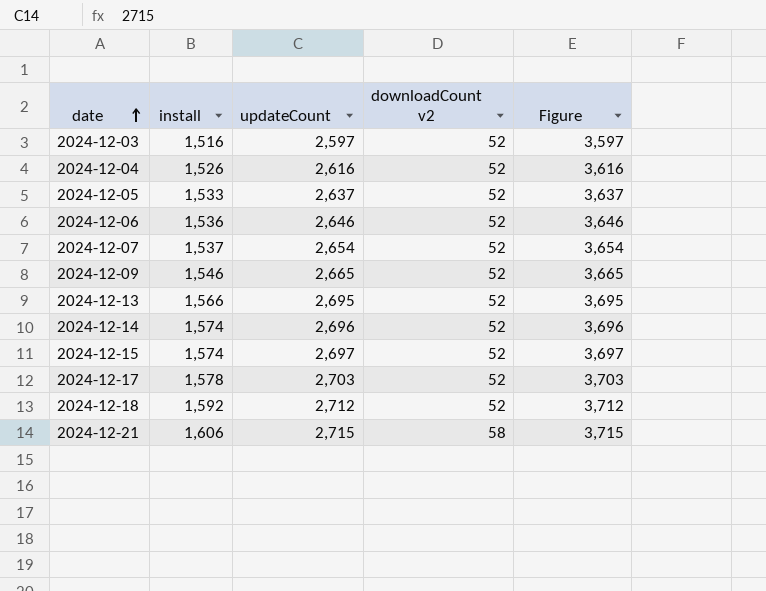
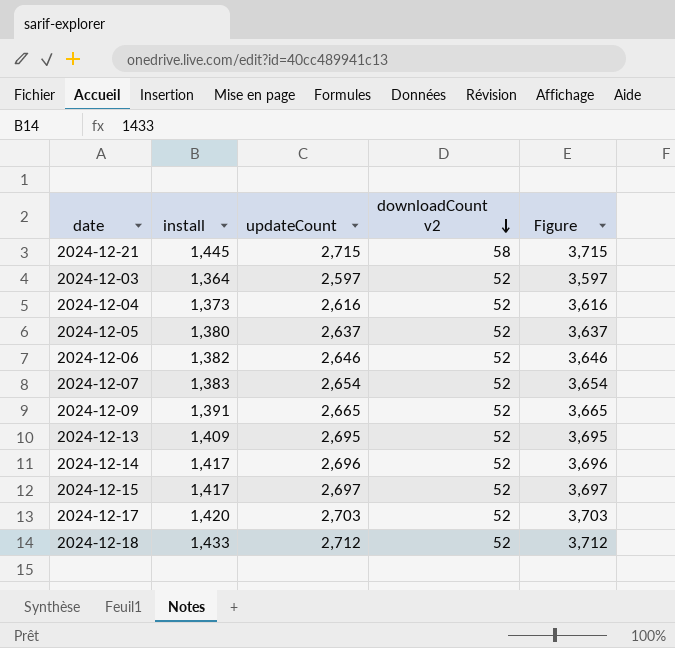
row order: date ascending -> downloadCount v2 descending
2024-12-21 | install: 1,606 -> 1,445
2024-12-03 | install: 1,516 -> 1,364
2024-12-04 | install: 1,526 -> 1,373
2024-12-05 | install: 1,533 -> 1,380
2024-12-06 | install: 1,536 -> 1,382
2024-12-07 | install: 1,537 -> 1,383
2024-12-09 | install: 1,546 -> 1,391
2024-12-13 | install: 1,566 -> 1,409
2024-12-14 | install: 1,574 -> 1,417
2024-12-15 | install: 1,574 -> 1,417
2024-12-17 | install: 1,578 -> 1,420
2024-12-18 | install: 1,592 -> 1,433

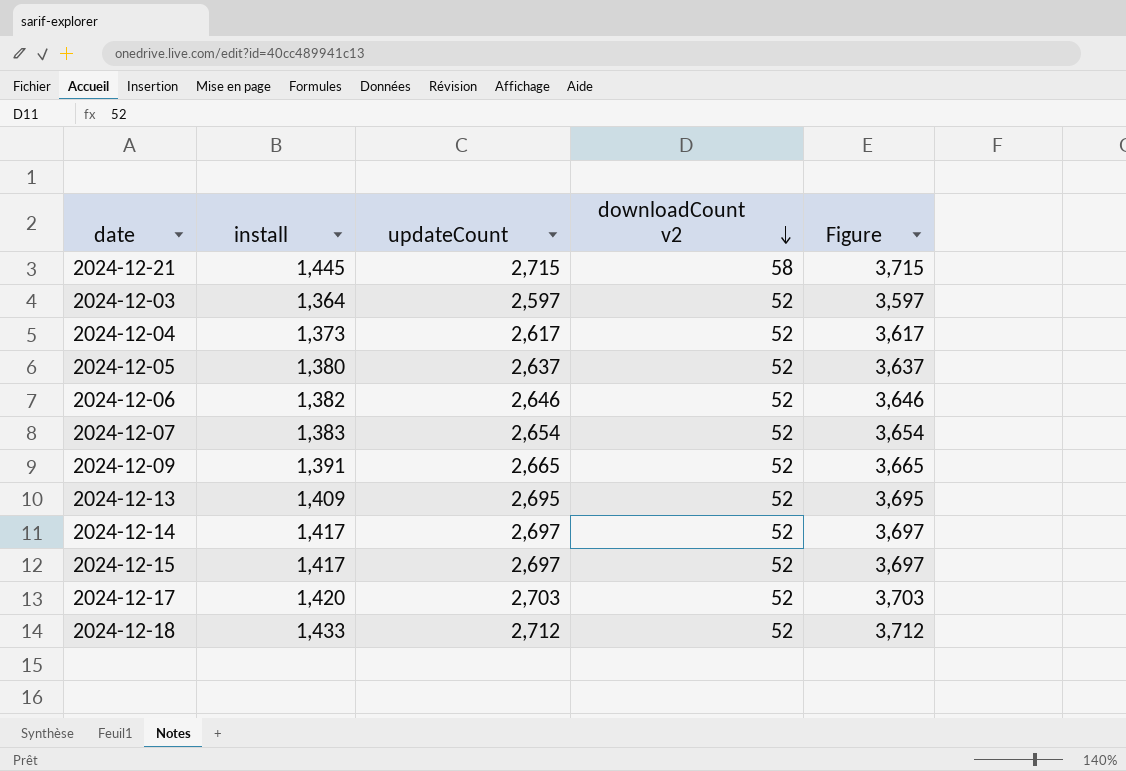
2024-12-04 | updateCount: 2,616 -> 2,617
2024-12-04 | Figure: 3,616 -> 3,617
2024-12-14 | updateCount: 2,696 -> 2,697
2024-12-14 | Figure: 3,696 -> 3,697

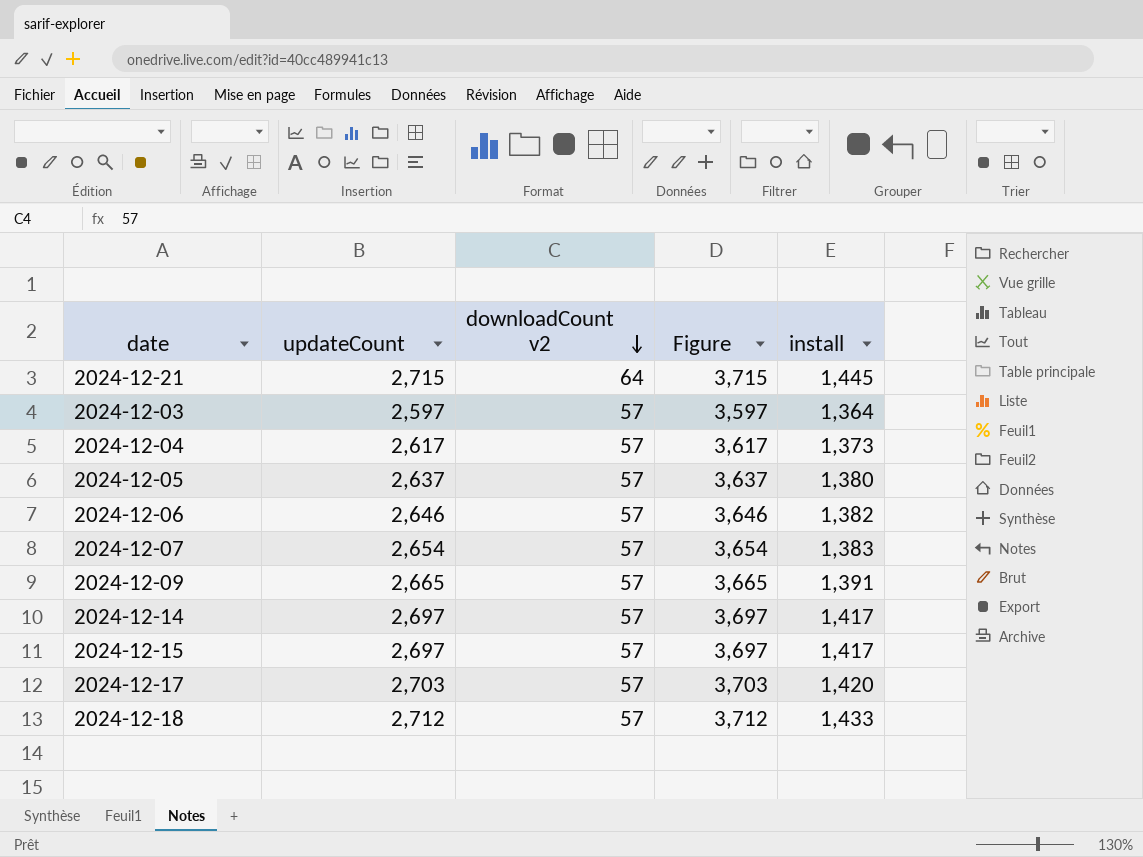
column install | position: 2 -> 5
row 2024-12-13: 1,409 | 2,695 | 52 | 3,695 -> none
2024-12-21 | downloadCount v2: 58 -> 64
2024-12-03 | downloadCount v2: 52 -> 57
2024-12-04 | downloadCount v2: 52 -> 57
2024-12-05 | downloadCount v2: 52 -> 57
2024-12-06 | downloadCount v2: 52 -> 57
2024-12-07 | downloadCount v2: 52 -> 57
2024-12-09 | downloadCount v2: 52 -> 57
2024-12-14 | downloadCount v2: 52 -> 57
2024-12-15 | downloadCount v2: 52 -> 57
2024-12-17 | downloadCount v2: 52 -> 57
2024-12-18 | downloadCount v2: 52 -> 57

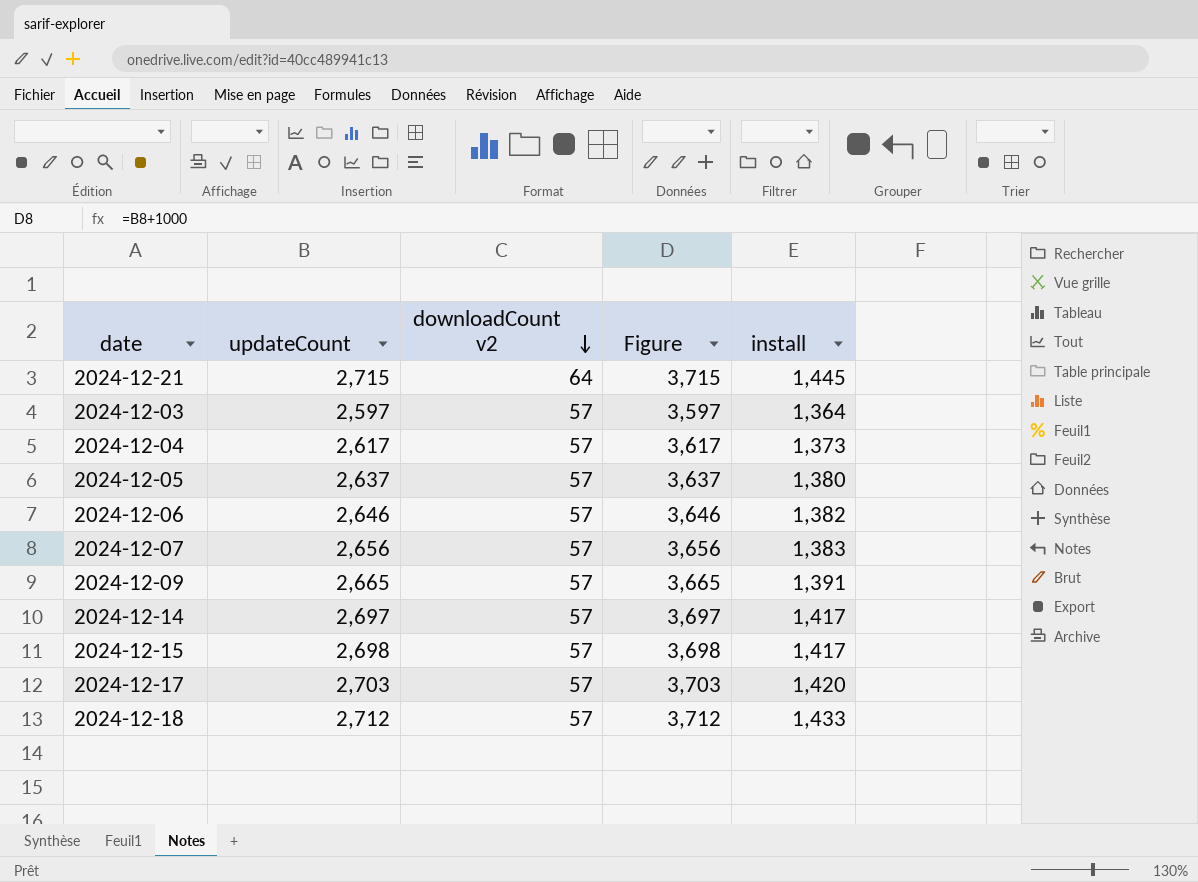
2024-12-07 | updateCount: 2,654 -> 2,656
2024-12-07 | Figure: 3,654 -> 3,656
2024-12-15 | updateCount: 2,697 -> 2,698
2024-12-15 | Figure: 3,697 -> 3,698

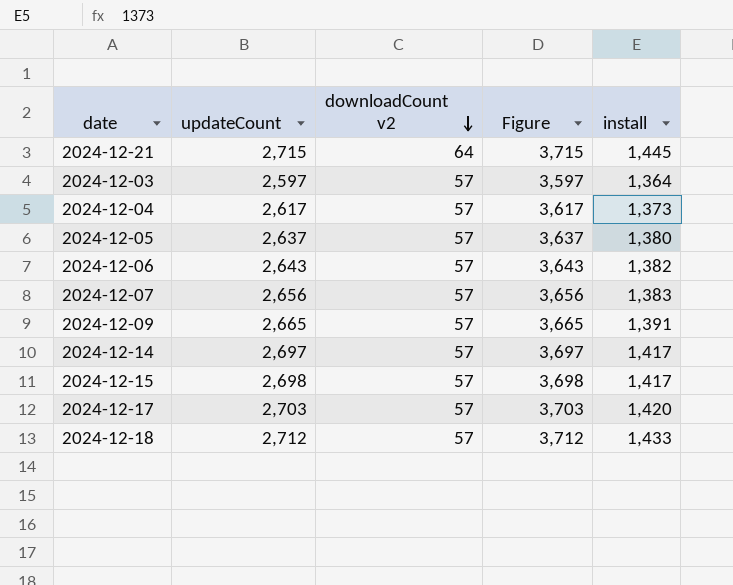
2024-12-06 | updateCount: 2,646 -> 2,643
2024-12-06 | Figure: 3,646 -> 3,643

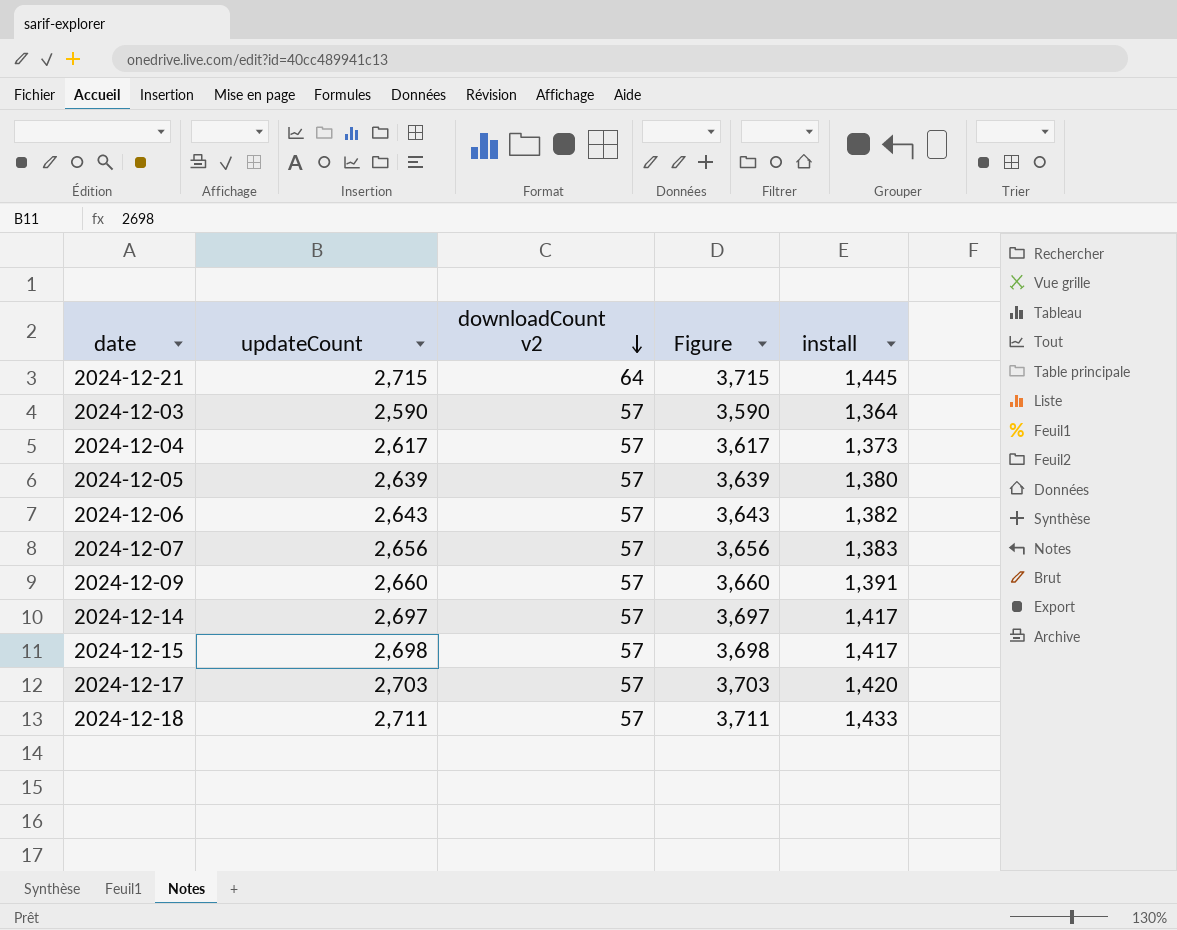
2024-12-03 | updateCount: 2,597 -> 2,590
2024-12-03 | Figure: 3,597 -> 3,590
2024-12-05 | updateCount: 2,637 -> 2,639
2024-12-05 | Figure: 3,637 -> 3,639
2024-12-09 | updateCount: 2,665 -> 2,660
2024-12-09 | Figure: 3,665 -> 3,660
2024-12-18 | updateCount: 2,712 -> 2,711
2024-12-18 | Figure: 3,712 -> 3,711

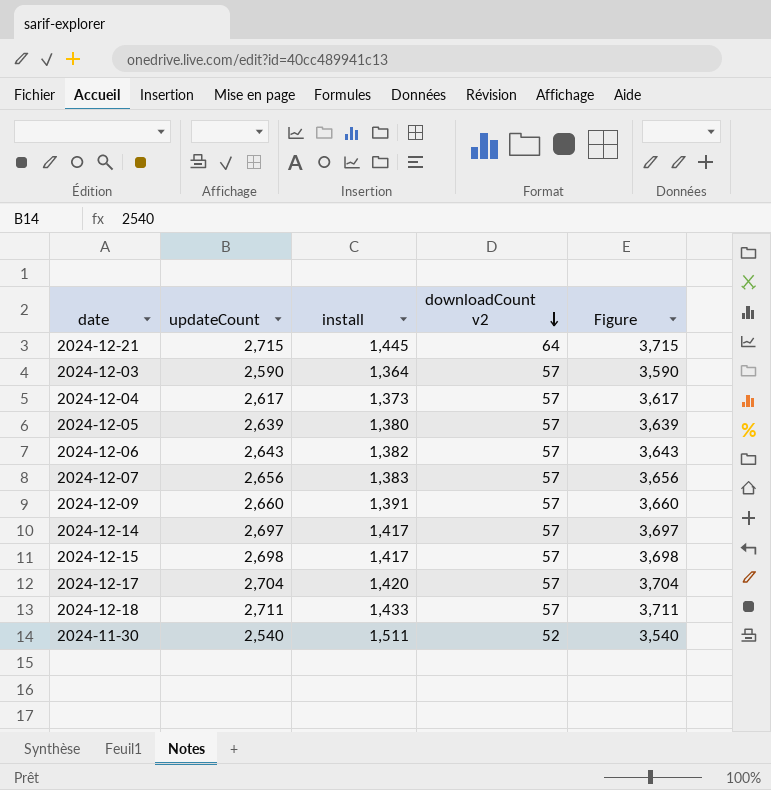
column install | position: 5 -> 3
2024-12-17 | updateCount: 2,703 -> 2,704
2024-12-17 | Figure: 3,703 -> 3,704
row 2024-11-30: none -> 2,540 | 1,511 | 52 | 3,540

